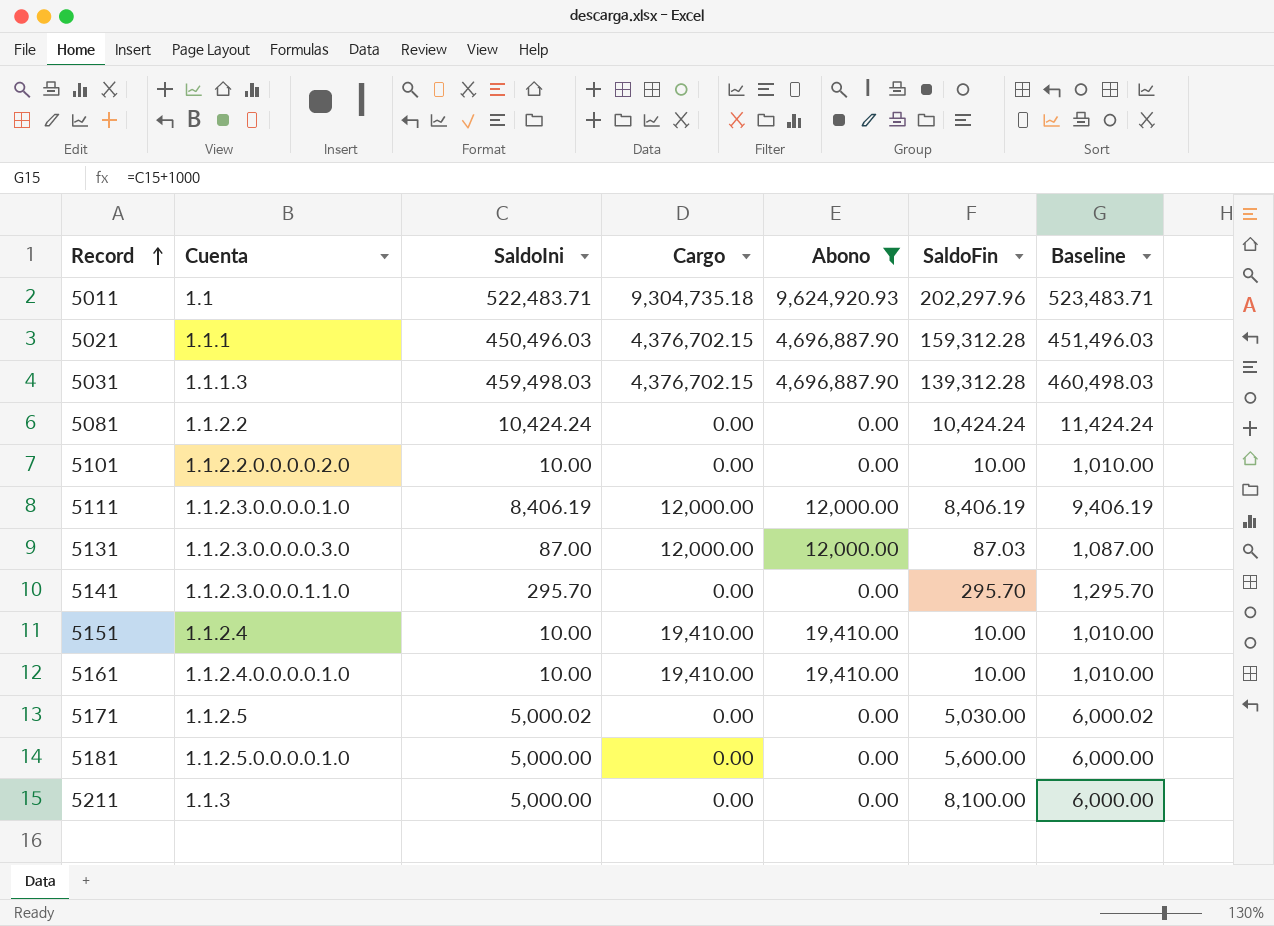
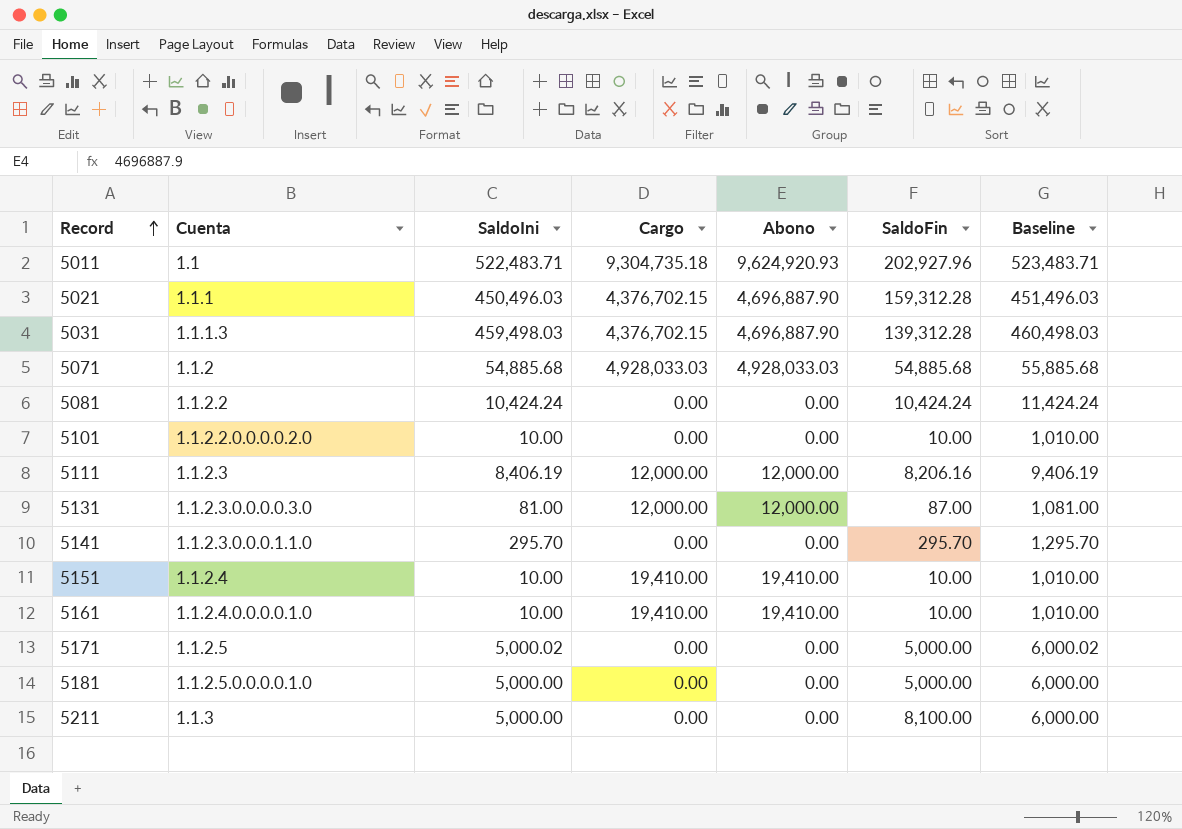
filter: Abono != 4,928,033.03 -> none
5011 | SaldoFin: 202,297.96 -> 202,927.96
5111 | Cuenta: 1.1.2.3.0.0.0.0.1.0 -> 1.1.2.3
5111 | SaldoFin: 8,406.19 -> 8,206.16
5131 | SaldoIni: 87.00 -> 81.00
5131 | SaldoFin: 87.03 -> 87.00
5131 | Baseline: 1,087.00 -> 1,081.00
5171 | SaldoFin: 5,030.00 -> 5,000.00
5181 | SaldoFin: 5,600.00 -> 5,000.00

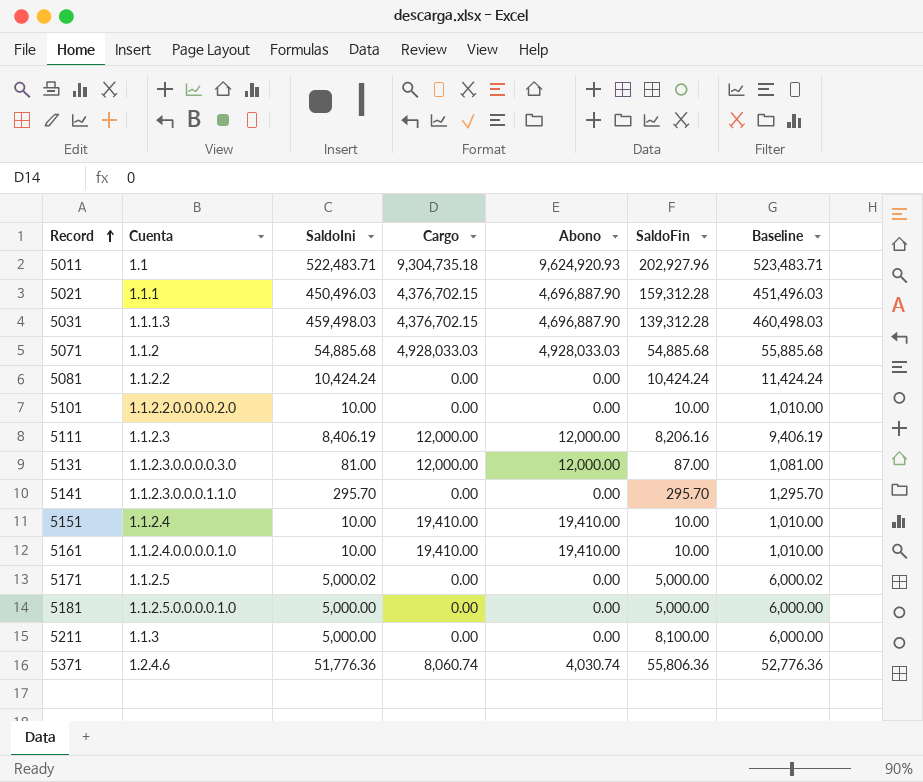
row 5371: none -> 1.2.4.6 | 51,776.36 | 8,060.74 | 4,030.74 | 55,806.36 | 52,776.36

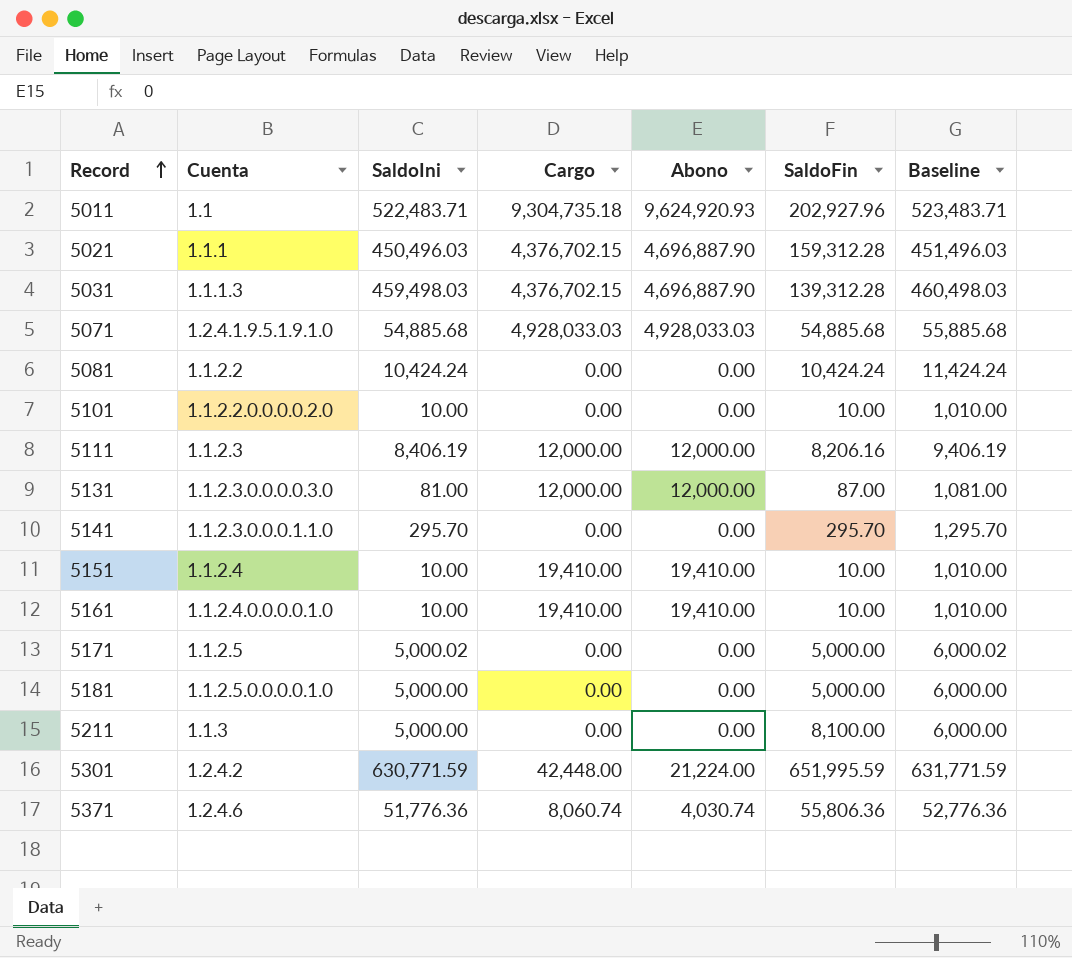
5071 | Cuenta: 1.1.2 -> 1.2.4.1.9.5.1.9.1.0
row 5301: none -> 1.2.4.2 | 630,771.59 | 42,448.00 | 21,224.00 | 651,995.59 | 631,771.59

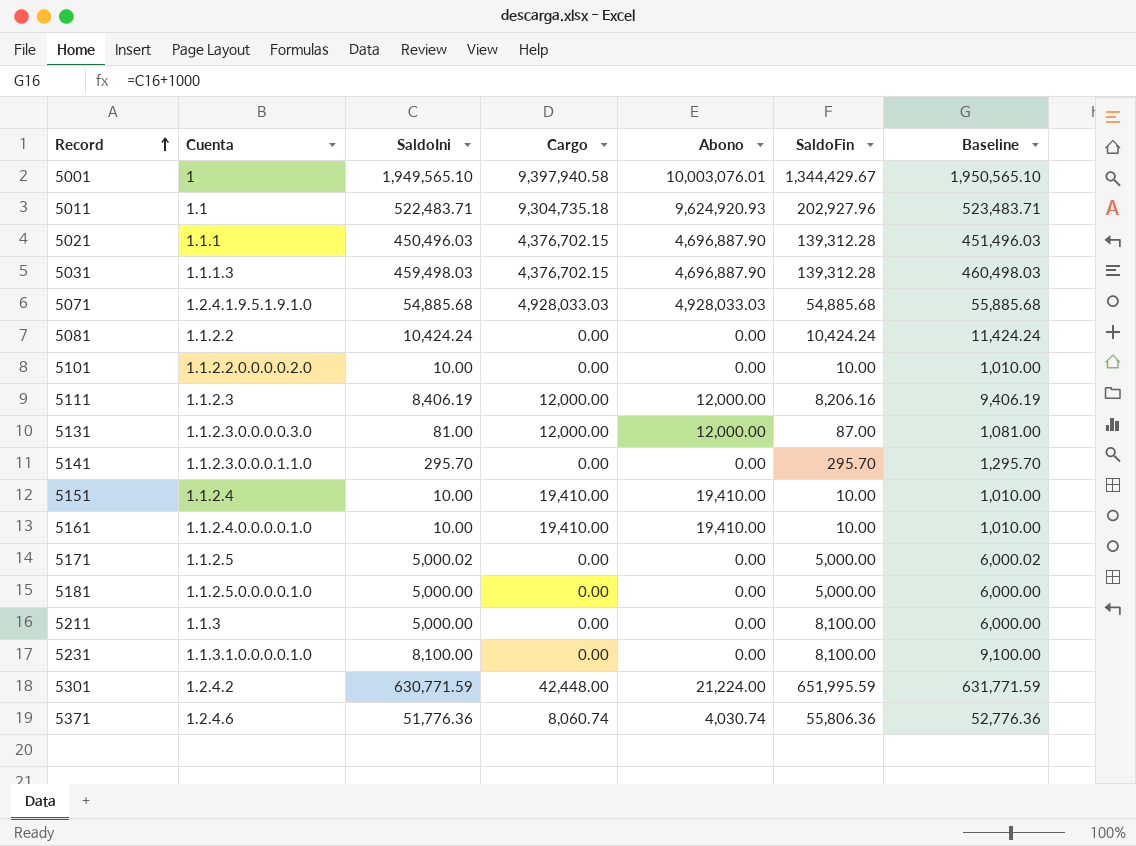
row 5001: none -> 1 | 1,949,565.10 | 9,397,940.58 | 10,003,076.01 | 1,344,429.67 | 1,950,565.10
5021 | SaldoFin: 159,312.28 -> 139,312.28
row 5231: none -> 1.1.3.1.0.0.0.0.1.0 | 8,100.00 | 0.00 | 0.00 | 8,100.00 | 9,100.00

